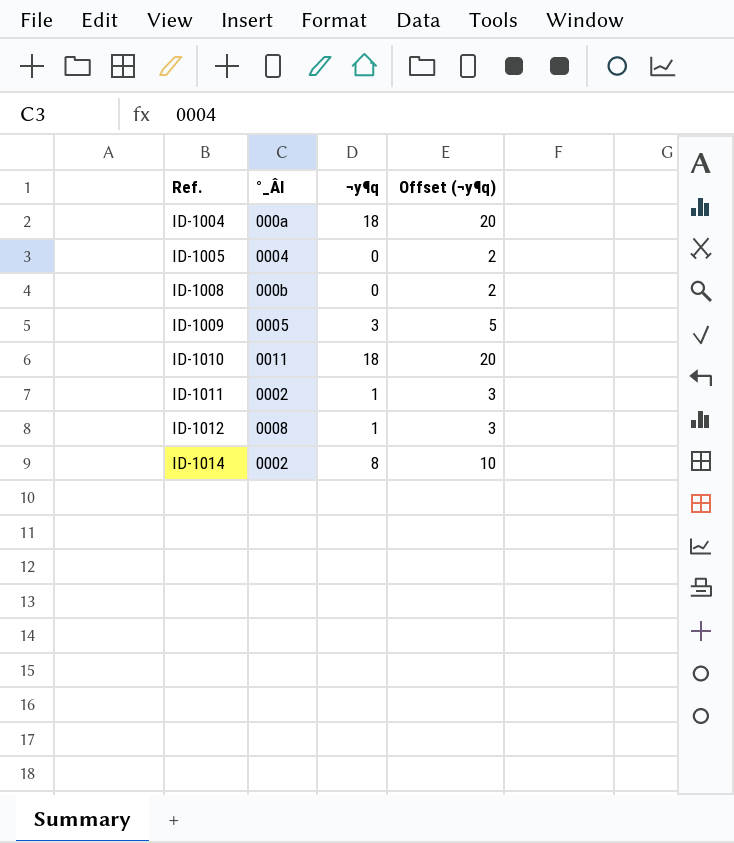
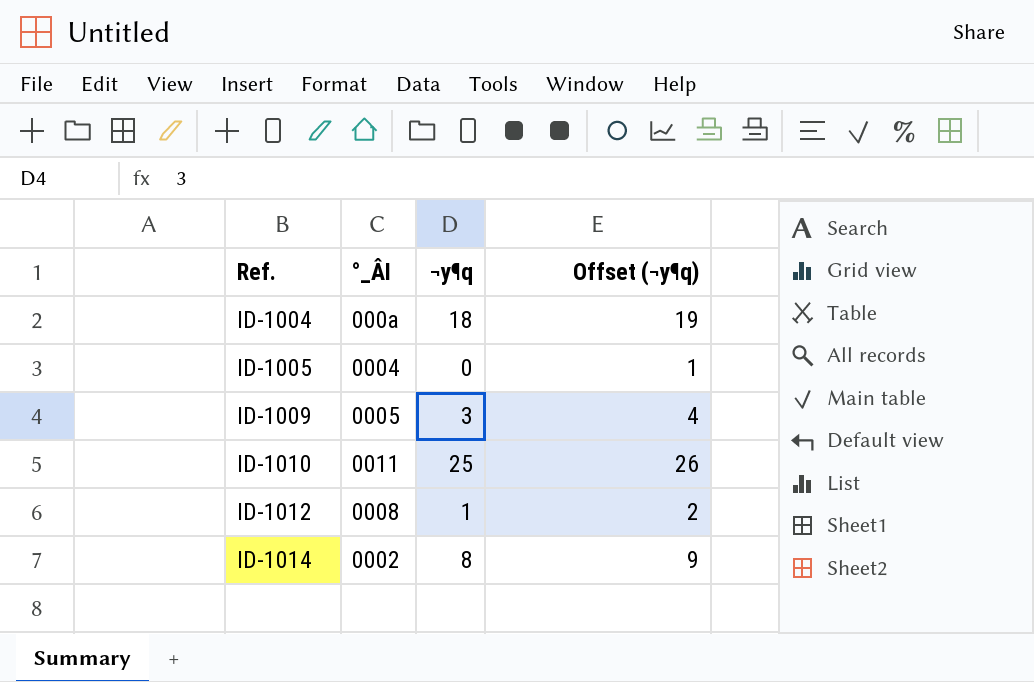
column Offset (¬y¶q) | formula: [¬y¶q] + 2 -> [¬y¶q] + 1
row ID-1008: 000b | 0 | 2 -> none
row ID-1011: 0002 | 1 | 3 -> none
ID-1010 | ¬y¶q: 18 -> 25

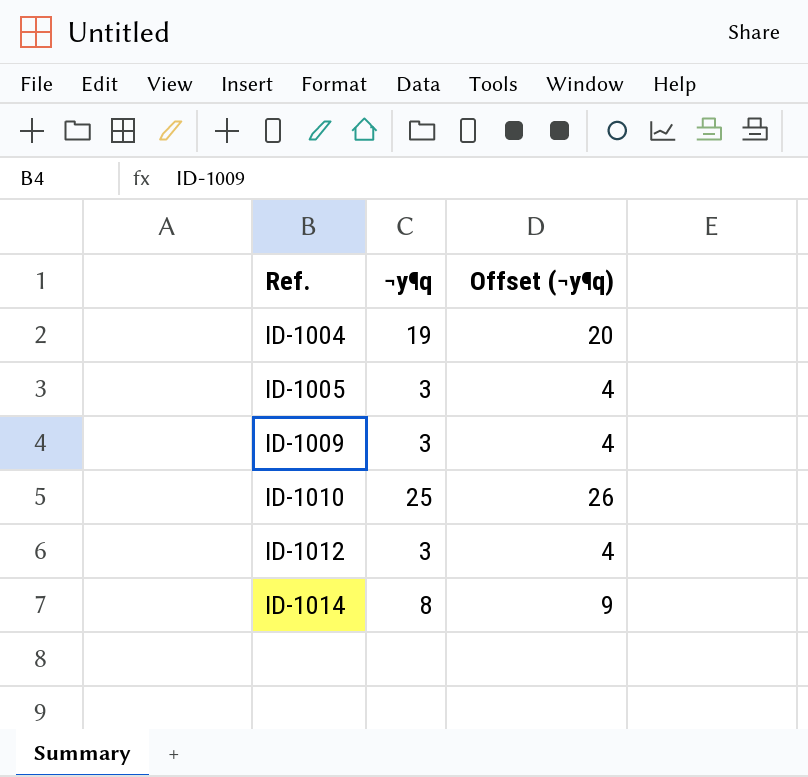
column °_ÂI | position: 2 -> none
ID-1004 | ¬y¶q: 18 -> 19
ID-1004 | Offset (¬y¶q): 19 -> 20
ID-1005 | ¬y¶q: 0 -> 3
ID-1005 | Offset (¬y¶q): 1 -> 4
ID-1012 | ¬y¶q: 1 -> 3
ID-1012 | Offset (¬y¶q): 2 -> 4

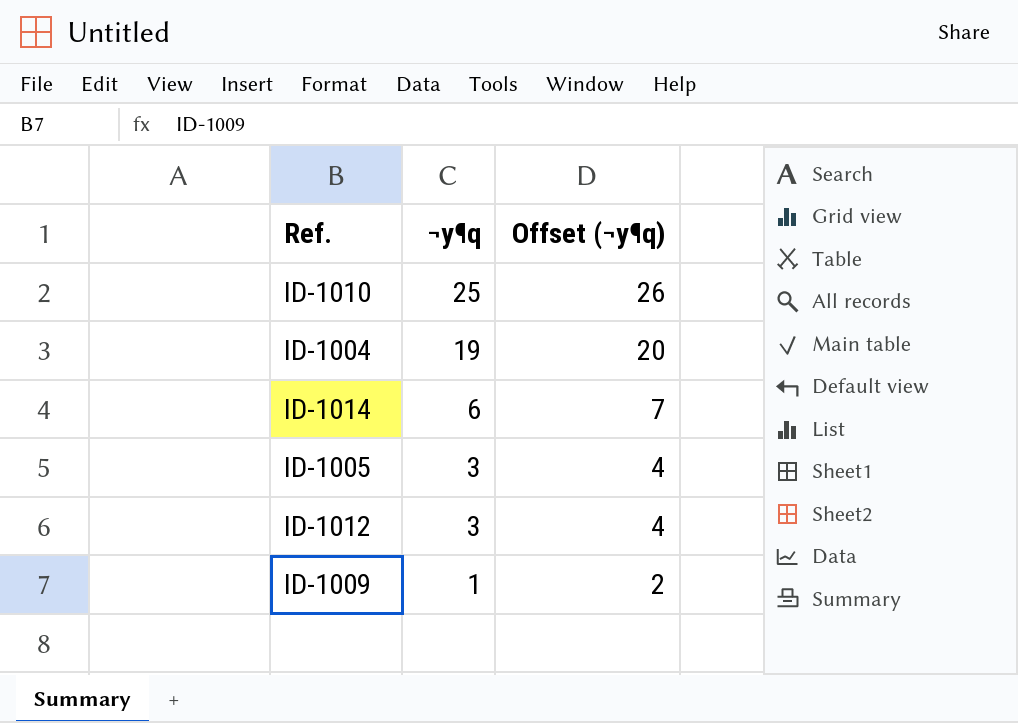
row order: Ref. ascending -> ¬y¶q descending
ID-1014 | ¬y¶q: 8 -> 6
ID-1014 | Offset (¬y¶q): 9 -> 7
ID-1009 | ¬y¶q: 3 -> 1
ID-1009 | Offset (¬y¶q): 4 -> 2

